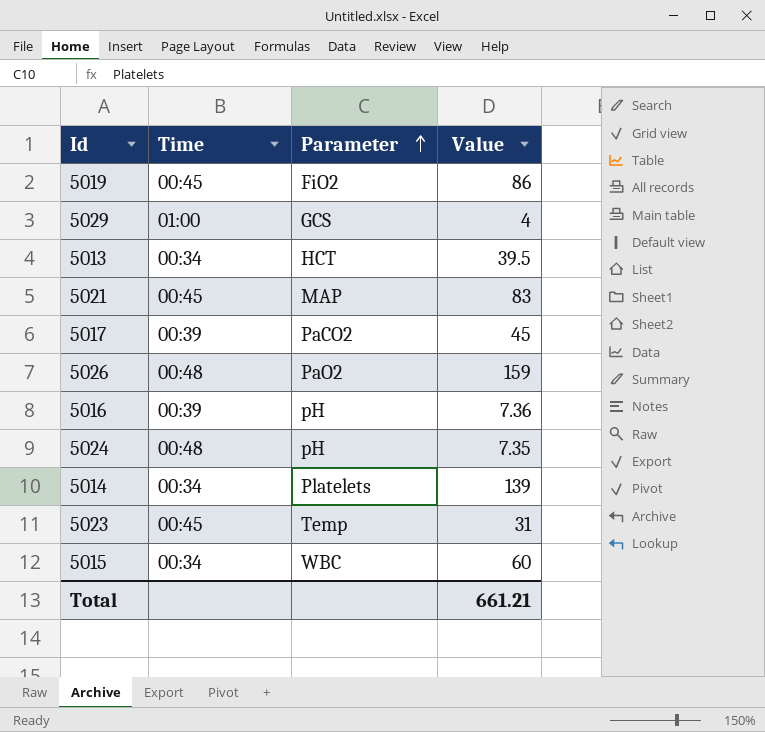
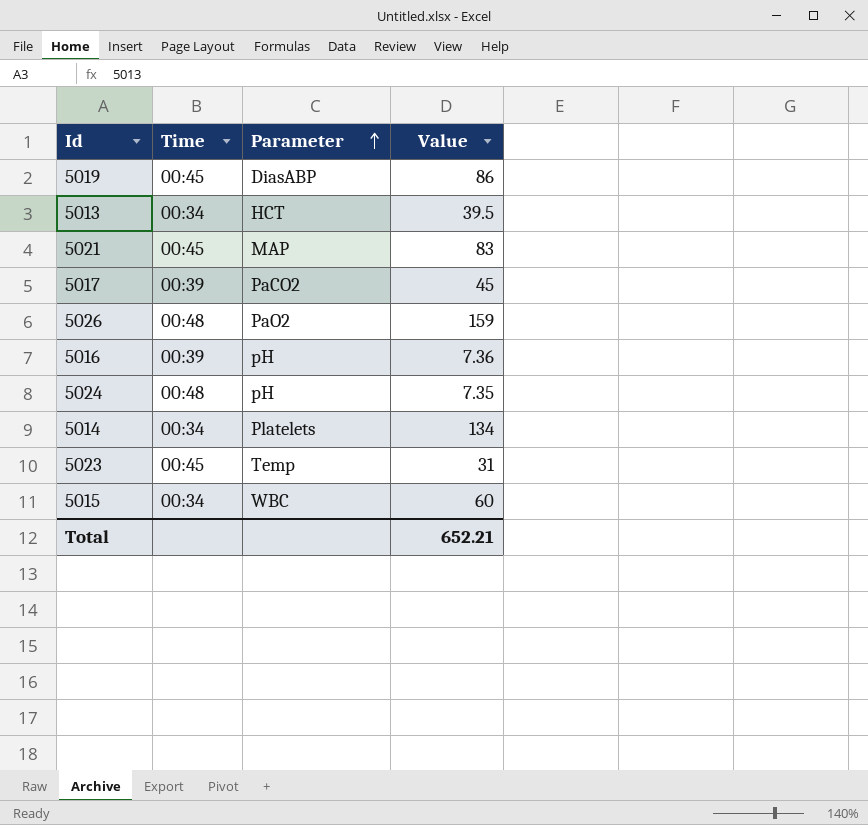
row 5029: 01:00 | GCS | 4 -> none
5019 | Parameter: FiO2 -> DiasABP
5014 | Value: 139 -> 134
Total | Value: 661.21 -> 652.21

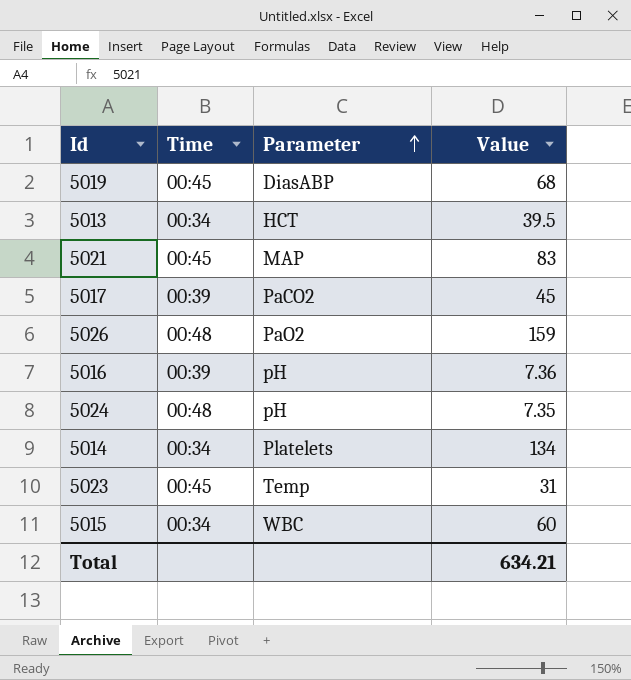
5019 | Value: 86 -> 68
Total | Value: 652.21 -> 634.21

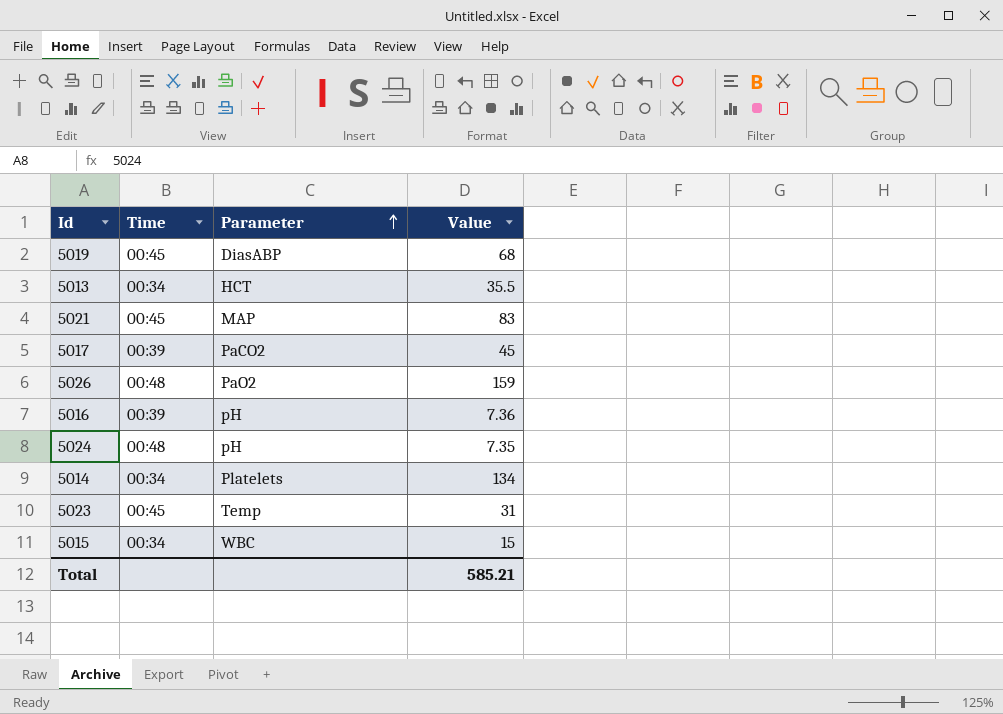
5013 | Value: 39.5 -> 35.5
5015 | Value: 60 -> 15
Total | Value: 634.21 -> 585.21

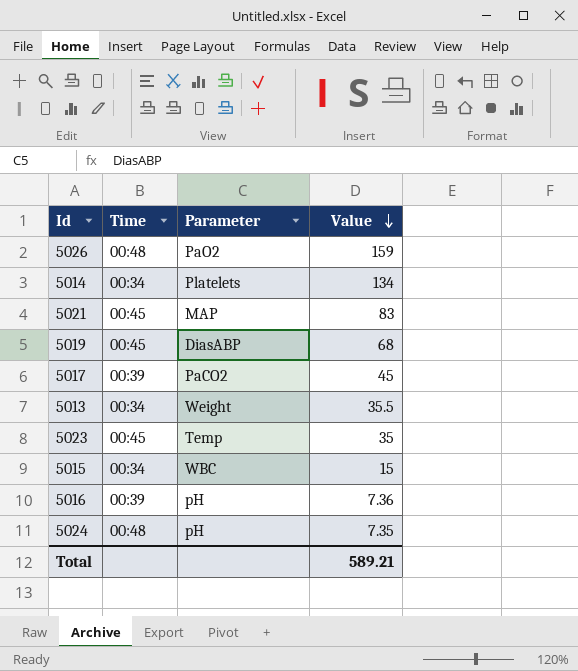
row order: Parameter ascending -> Value descending
5013 | Parameter: HCT -> Weight
5023 | Value: 31 -> 35
Total | Value: 585.21 -> 589.21

